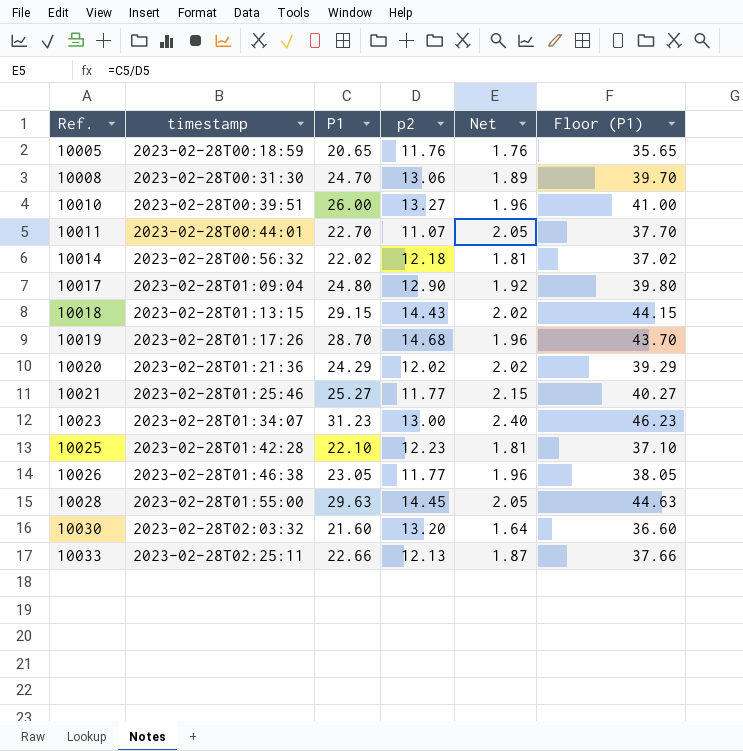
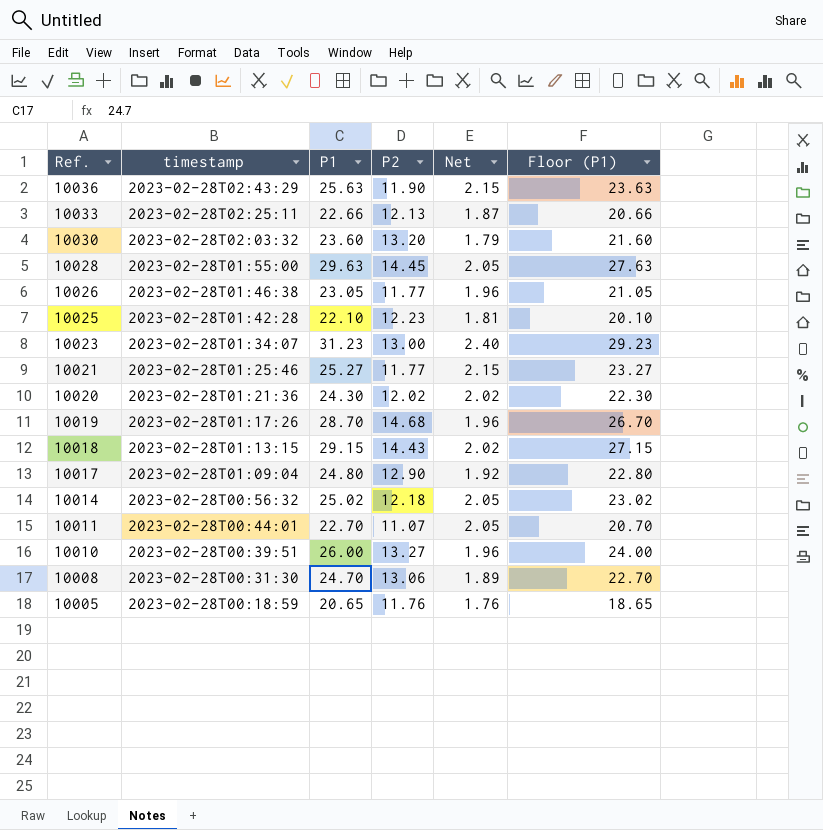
row order: Ref. ascending -> Ref. descending
column name: p2 -> P2
column Floor (P1) | formula: [P1] + 15 -> [P1] - 2
row 10036: none -> 2023-02-28T02:43:29 | 25.63 | 11.90 | 2.15 | 23.63
10030 | P1: 21.60 -> 23.60
10030 | Net: 1.64 -> 1.79
10020 | P1: 24.29 -> 24.30
10014 | P1: 22.02 -> 25.02
10014 | Net: 1.81 -> 2.05

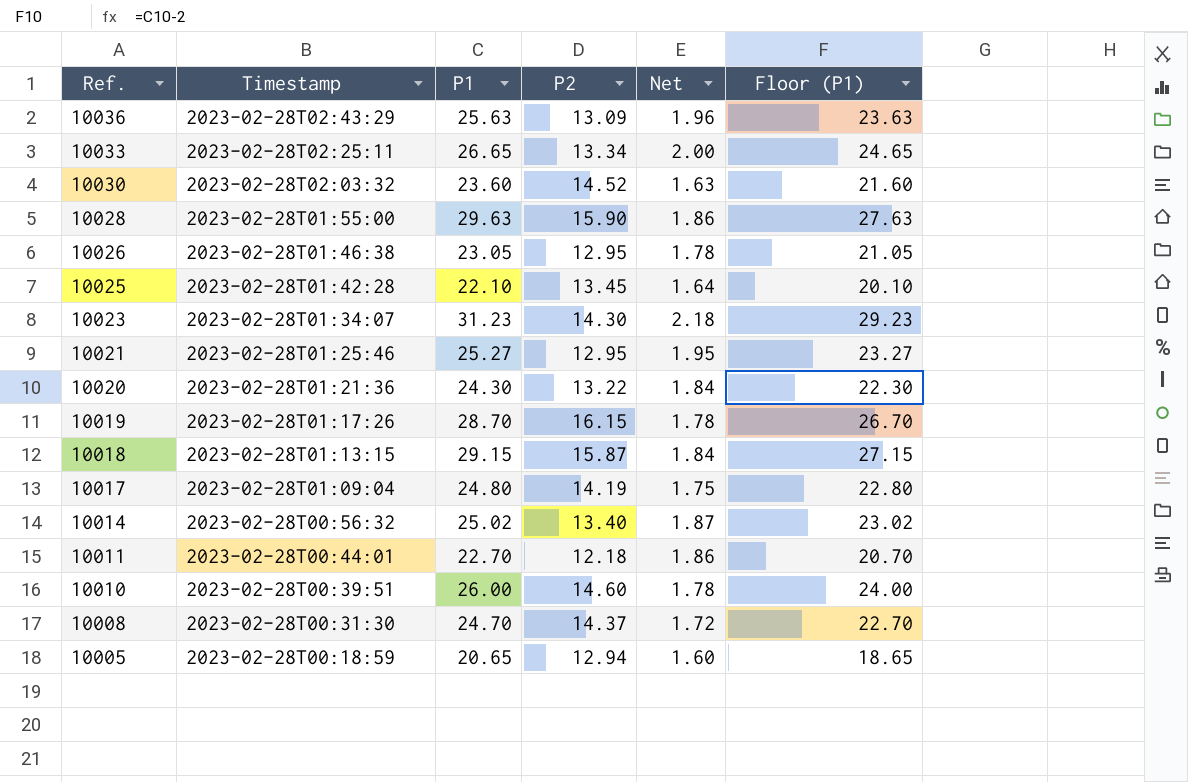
column name: timestamp -> Timestamp
10036 | P2: 11.90 -> 13.09
10036 | Net: 2.15 -> 1.96
10033 | P1: 22.66 -> 26.65
10033 | P2: 12.13 -> 13.34
10033 | Net: 1.87 -> 2.00
10033 | Floor (P1): 20.66 -> 24.65
10030 | P2: 13.20 -> 14.52
10030 | Net: 1.79 -> 1.63
10028 | P2: 14.45 -> 15.90
10028 | Net: 2.05 -> 1.86
10026 | P2: 11.77 -> 12.95
10026 | Net: 1.96 -> 1.78
10025 | P2: 12.23 -> 13.45
10025 | Net: 1.81 -> 1.64
10023 | P2: 13.00 -> 14.30
10023 | Net: 2.40 -> 2.18
10021 | P2: 11.77 -> 12.95
10021 | Net: 2.15 -> 1.95
10020 | P2: 12.02 -> 13.22
10020 | Net: 2.02 -> 1.84
10019 | P2: 14.68 -> 16.15
10019 | Net: 1.96 -> 1.78
10018 | P2: 14.43 -> 15.87
10018 | Net: 2.02 -> 1.84
10017 | P2: 12.90 -> 14.19
10017 | Net: 1.92 -> 1.75
10014 | P2: 12.18 -> 13.40
10014 | Net: 2.05 -> 1.87
10011 | P2: 11.07 -> 12.18
10011 | Net: 2.05 -> 1.86
10010 | P2: 13.27 -> 14.60
10010 | Net: 1.96 -> 1.78
10008 | P2: 13.06 -> 14.37
10008 | Net: 1.89 -> 1.72
10005 | P2: 11.76 -> 12.94
10005 | Net: 1.76 -> 1.60

